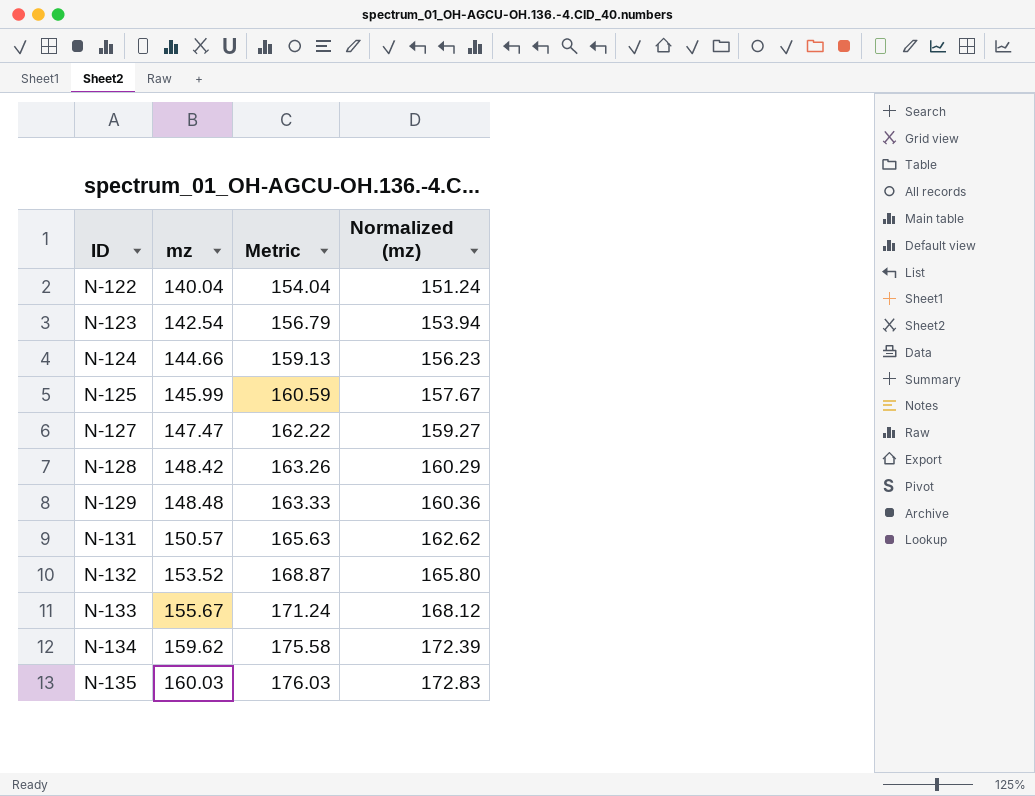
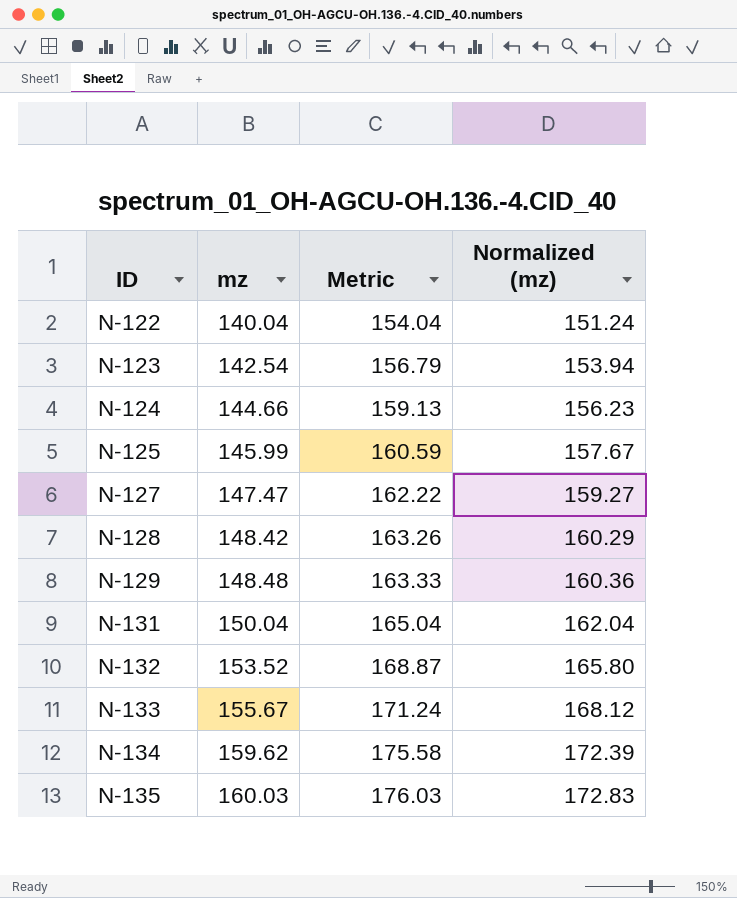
N-131 | mz: 150.57 -> 150.04
N-131 | Metric: 165.63 -> 165.04
N-131 | Normalized (mz): 162.62 -> 162.04

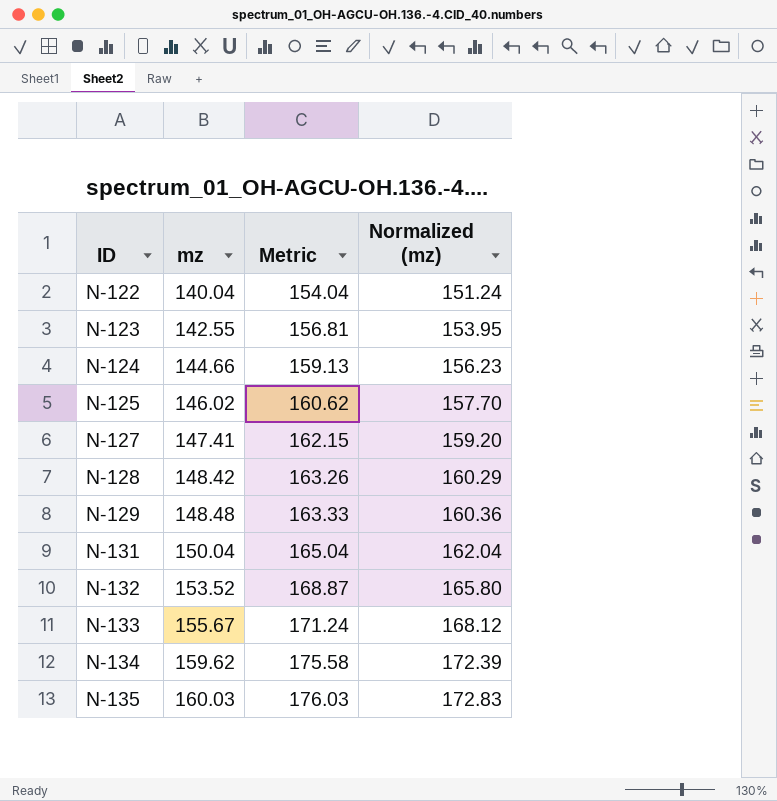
N-123 | mz: 142.54 -> 142.55
N-123 | Metric: 156.79 -> 156.81
N-123 | Normalized (mz): 153.94 -> 153.95
N-125 | mz: 145.99 -> 146.02
N-125 | Metric: 160.59 -> 160.62
N-125 | Normalized (mz): 157.67 -> 157.70
N-127 | mz: 147.47 -> 147.41
N-127 | Metric: 162.22 -> 162.15
N-127 | Normalized (mz): 159.27 -> 159.20

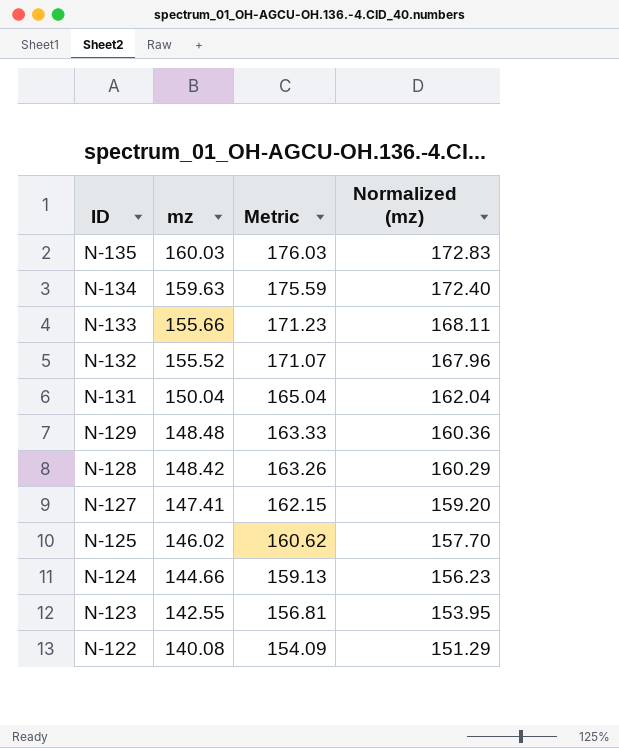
row order: ID ascending -> ID descending
N-134 | mz: 159.62 -> 159.63
N-134 | Metric: 175.58 -> 175.59
N-134 | Normalized (mz): 172.39 -> 172.40
N-133 | mz: 155.67 -> 155.66
N-133 | Metric: 171.24 -> 171.23
N-133 | Normalized (mz): 168.12 -> 168.11
N-132 | mz: 153.52 -> 155.52
N-132 | Metric: 168.87 -> 171.07
N-132 | Normalized (mz): 165.80 -> 167.96
N-122 | mz: 140.04 -> 140.08
N-122 | Metric: 154.04 -> 154.09
N-122 | Normalized (mz): 151.24 -> 151.29

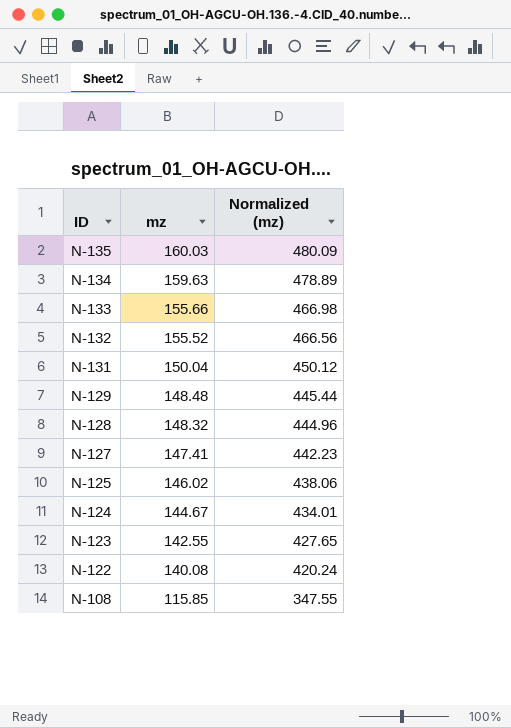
column Metric | formula: [mz] * 1.1 -> none
column Normalized (mz) | formula: [mz] * 1.08 -> [mz] * 3
N-128 | mz: 148.42 -> 148.32
N-124 | mz: 144.66 -> 144.67
row N-108: none -> 115.85 | 347.55

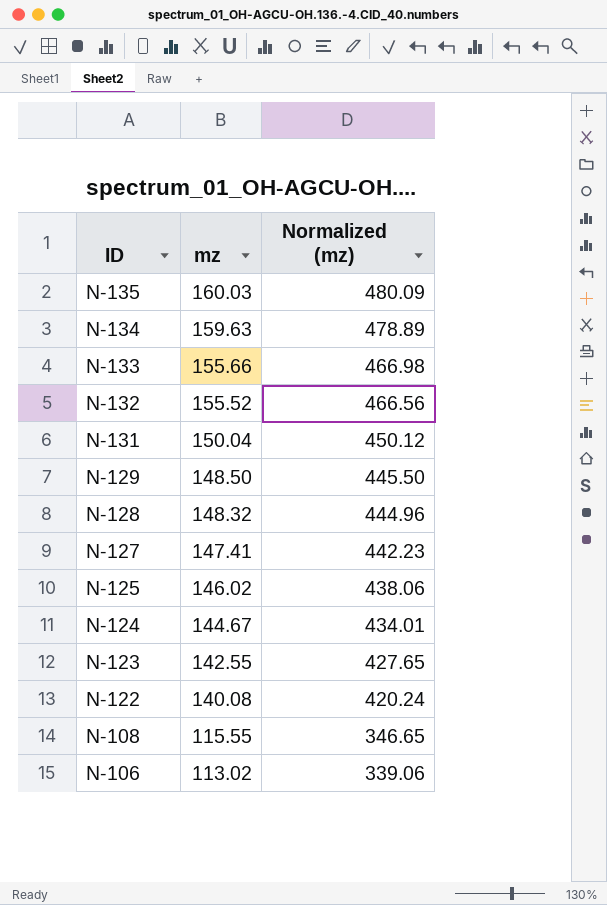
N-129 | mz: 148.48 -> 148.50
N-129 | Normalized (mz): 445.44 -> 445.50
N-108 | mz: 115.85 -> 115.55
N-108 | Normalized (mz): 347.55 -> 346.65
row N-106: none -> 113.02 | 339.06

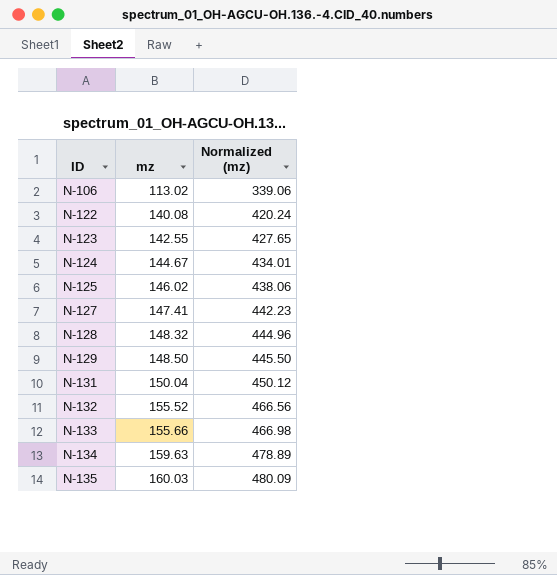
row order: ID descending -> ID ascending
row N-108: 115.55 | 346.65 -> none

